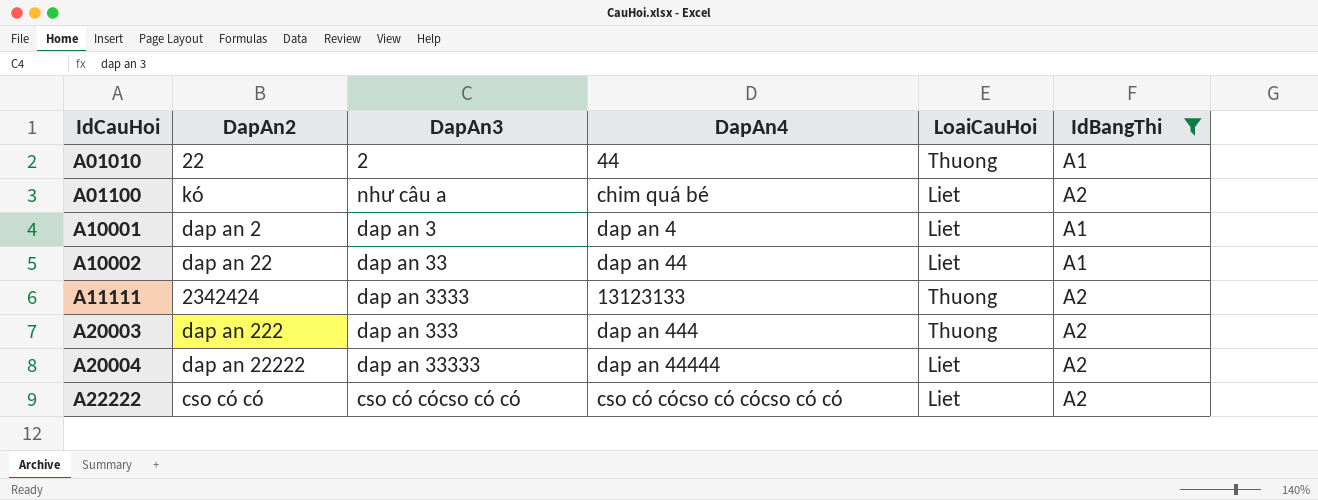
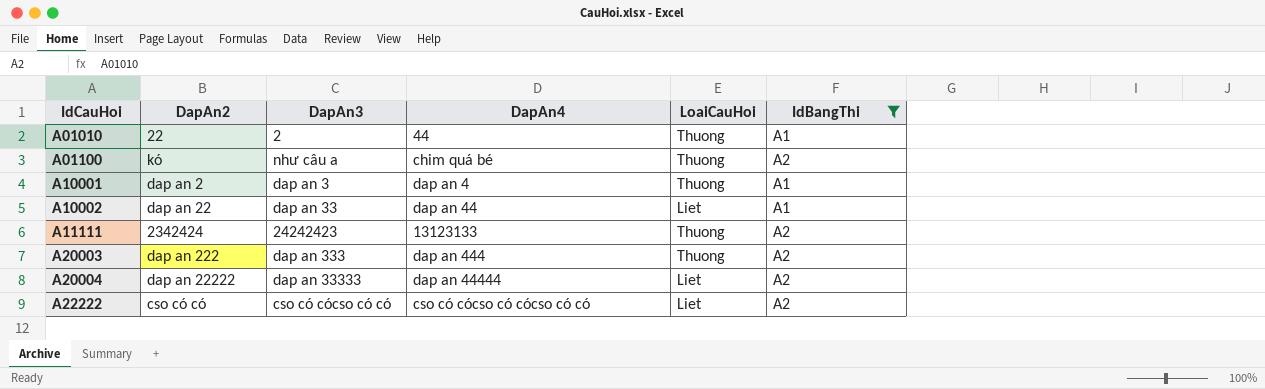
A01100 | LoaiCauHoi: Liet -> Thuong
A10001 | LoaiCauHoi: Liet -> Thuong
A11111 | DapAn3: dap an 3333 -> 24242423

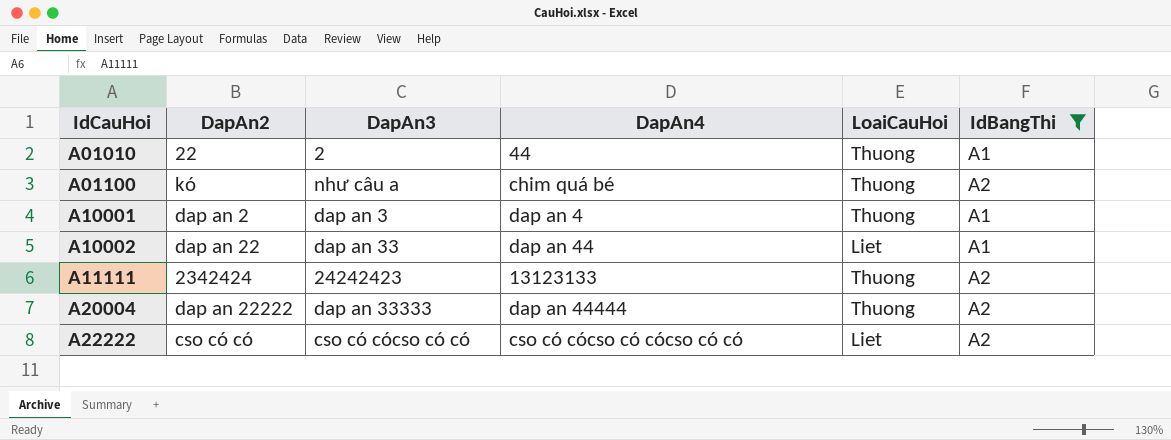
row A20003: dap an 222 | dap an 333 | dap an 444 | Thuong | A2 -> none
A20004 | LoaiCauHoi: Liet -> Thuong

